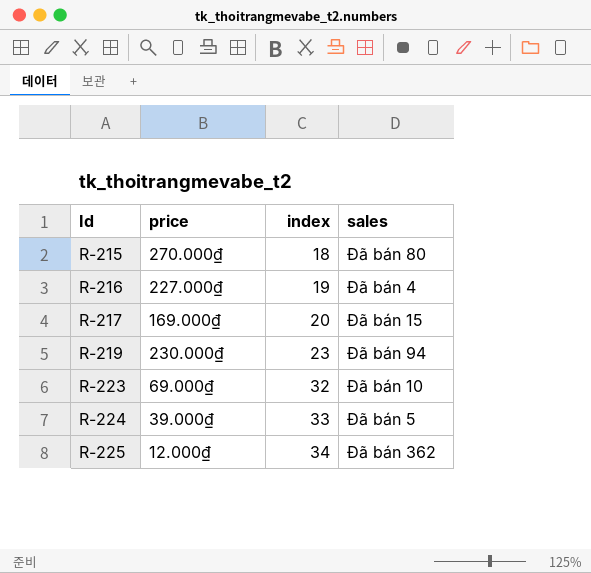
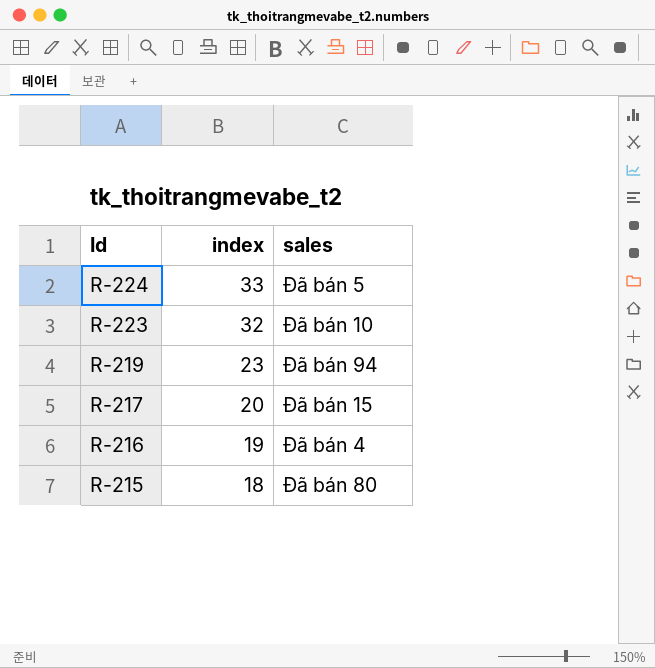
row order: Id ascending -> Id descending
column price | position: 2 -> none
row R-225: 12.000₫ | 34 | Đã bán 362 -> none

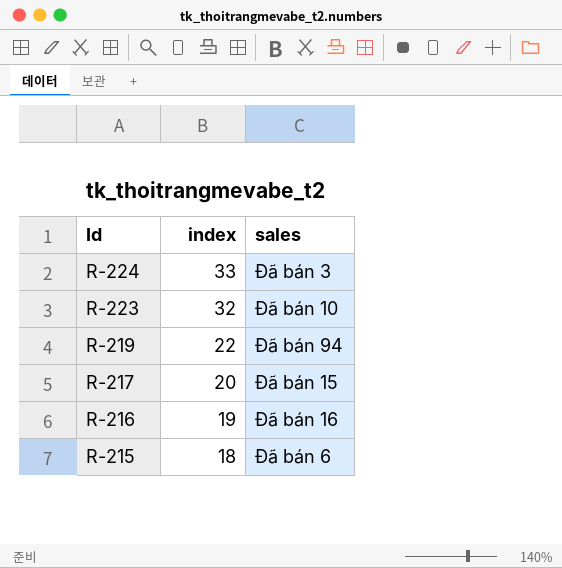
R-224 | sales: Đã bán 5 -> Đã bán 3
R-219 | index: 23 -> 22
R-216 | sales: Đã bán 4 -> Đã bán 16
R-215 | sales: Đã bán 80 -> Đã bán 6

